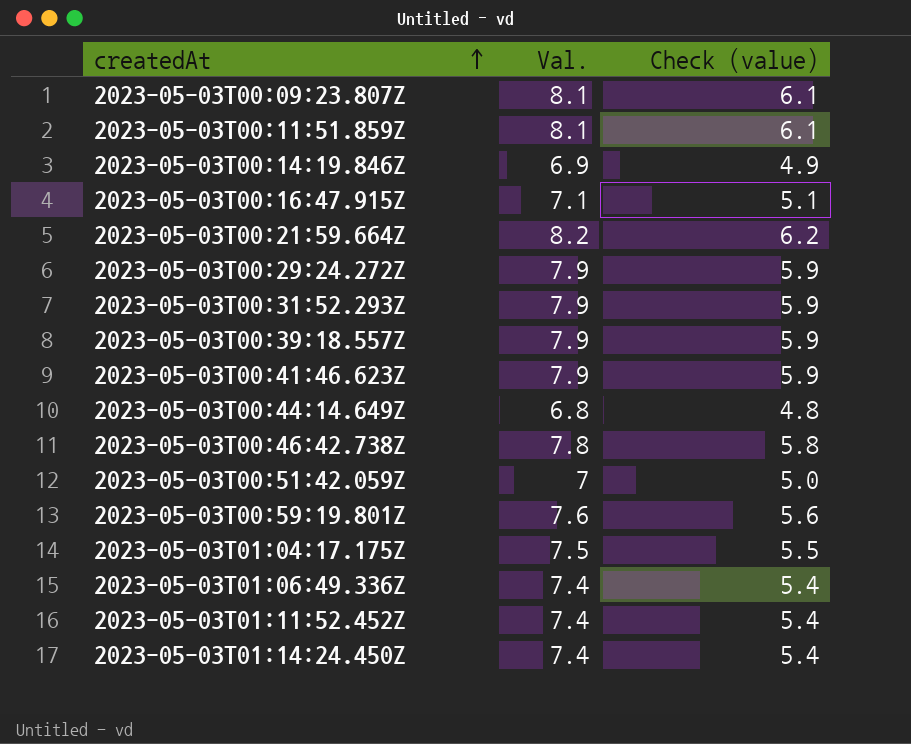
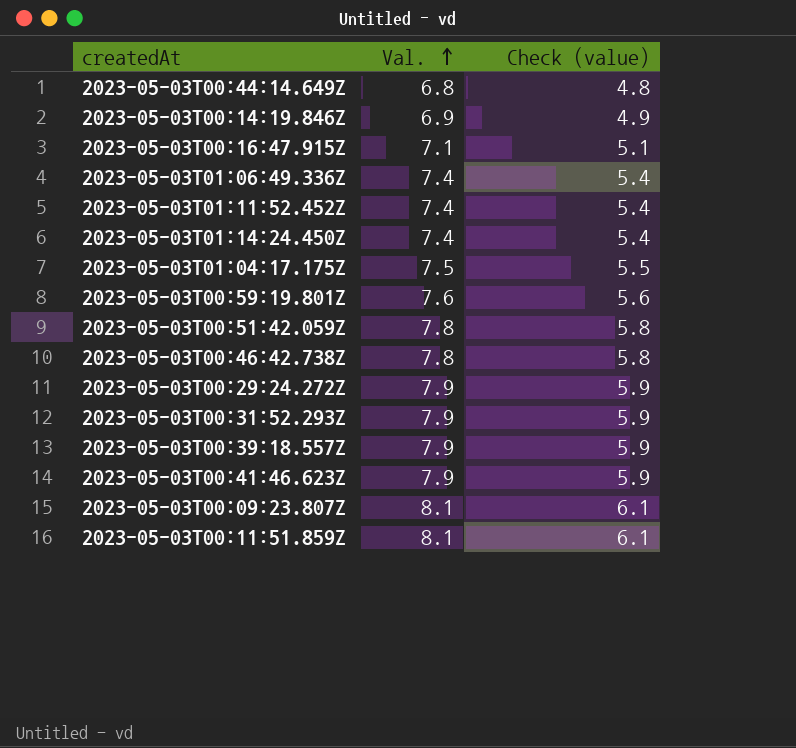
row order: createdAt ascending -> Val. ascending
row 2023-05-03T00:21:59.664Z: 8.2 | 6.2 -> none
2023-05-03T00:51:42.059Z | Val.: 7 -> 7.8
2023-05-03T00:51:42.059Z | Check (value): 5.0 -> 5.8

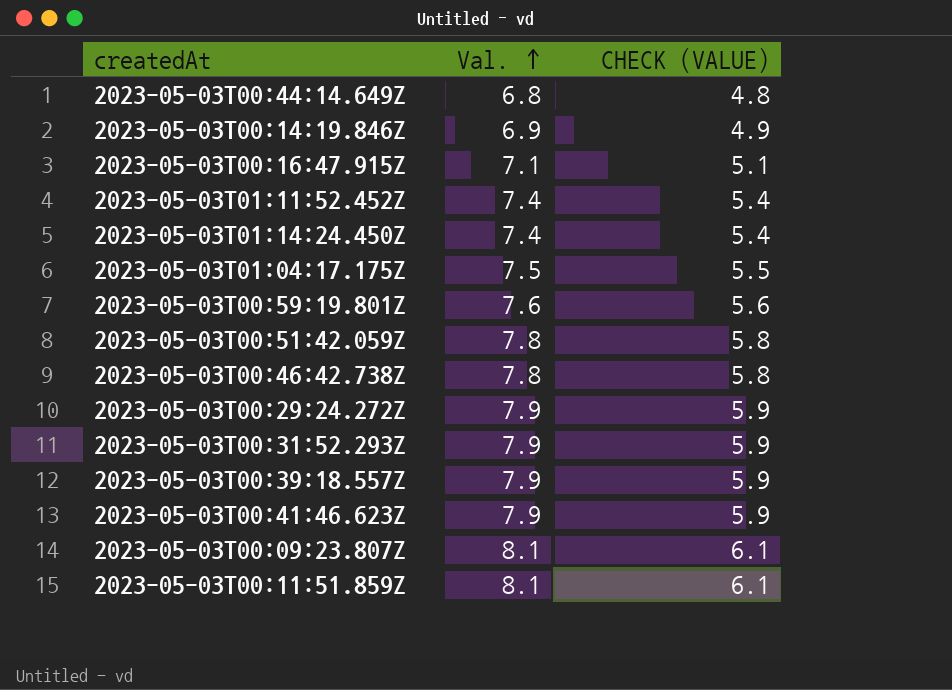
column name: Check (value) -> CHECK (VALUE)
row 2023-05-03T01:06:49.336Z: 7.4 | 5.4 -> none

